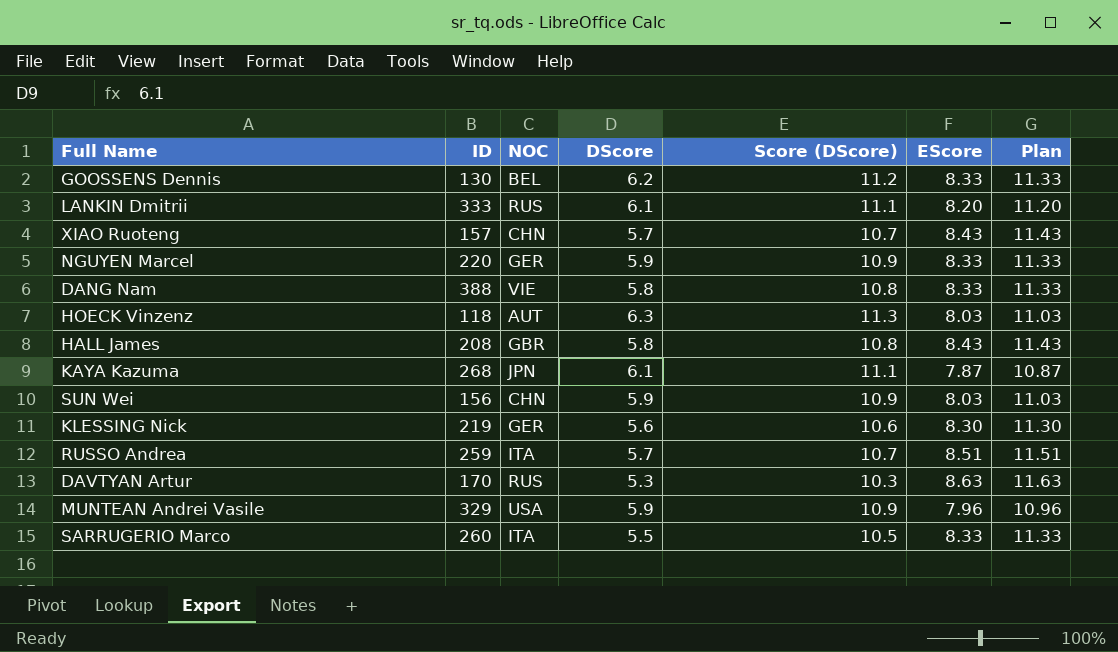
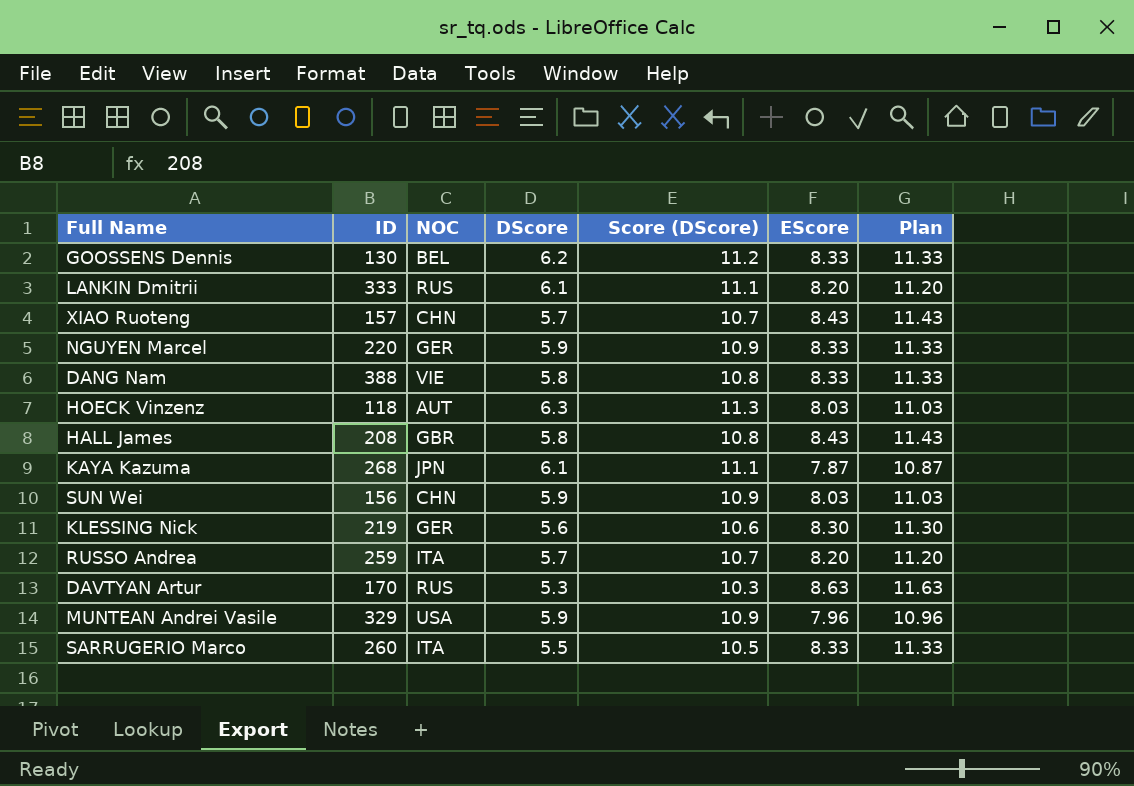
RUSSO Andrea | EScore: 8.51 -> 8.20
RUSSO Andrea | Plan: 11.51 -> 11.20

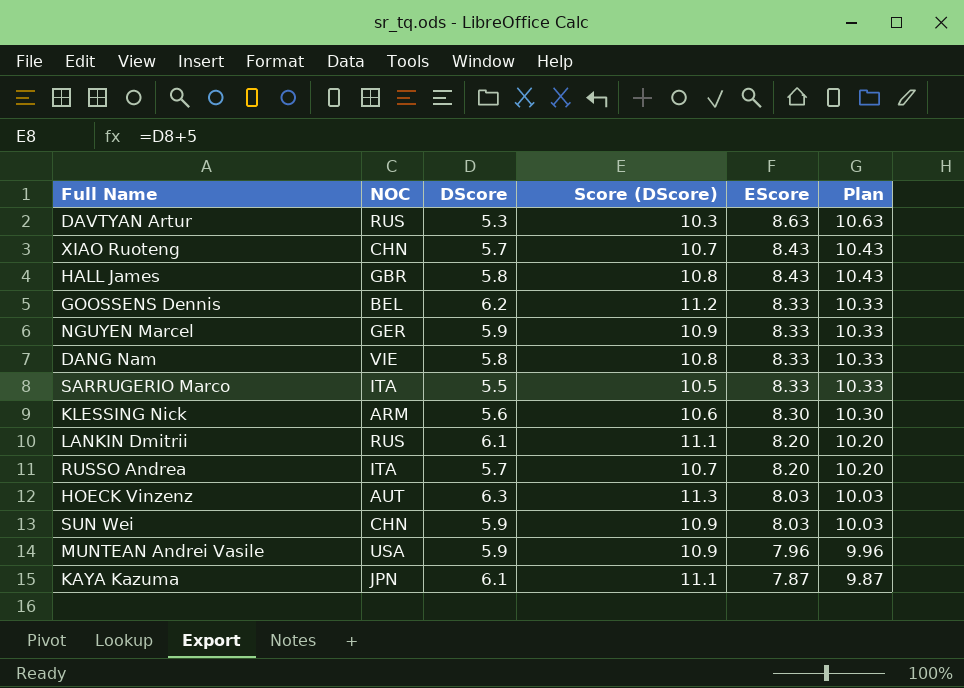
row order: none -> EScore descending
column ID | position: 2 -> none
column Plan | formula: [EScore] + 3 -> [EScore] + 2
KLESSING Nick | NOC: GER -> ARM

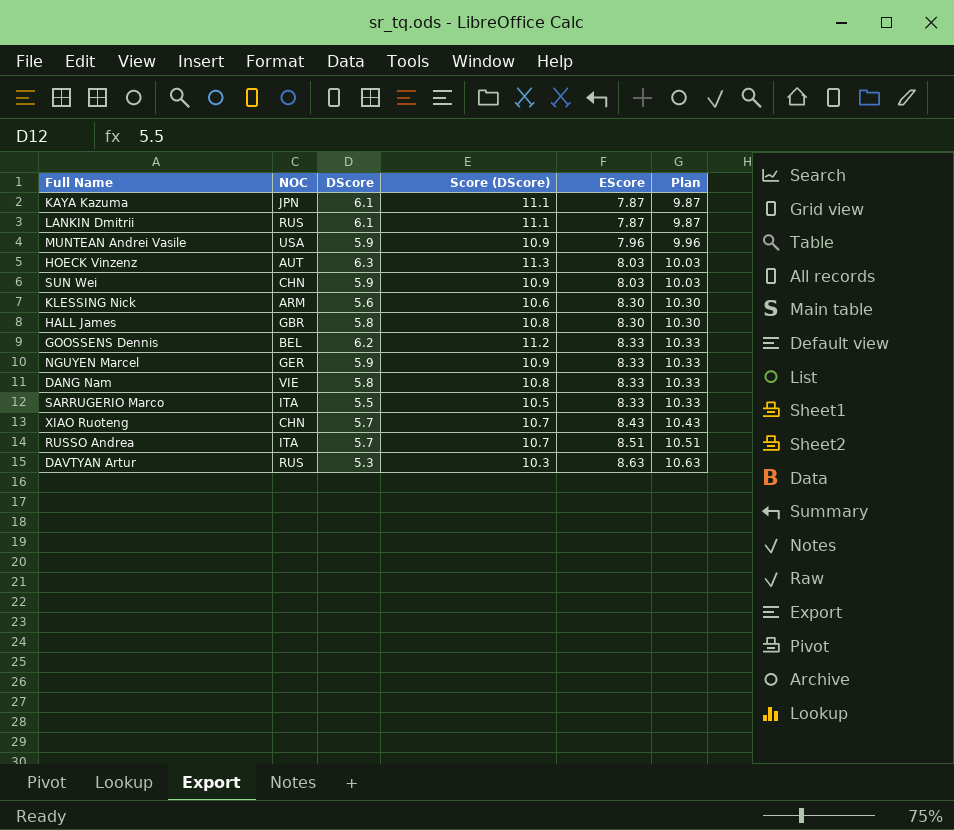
row order: EScore descending -> EScore ascending
LANKIN Dmitrii | EScore: 8.20 -> 7.87
LANKIN Dmitrii | Plan: 10.20 -> 9.87
HALL James | EScore: 8.43 -> 8.30
HALL James | Plan: 10.43 -> 10.30
RUSSO Andrea | EScore: 8.20 -> 8.51
RUSSO Andrea | Plan: 10.20 -> 10.51

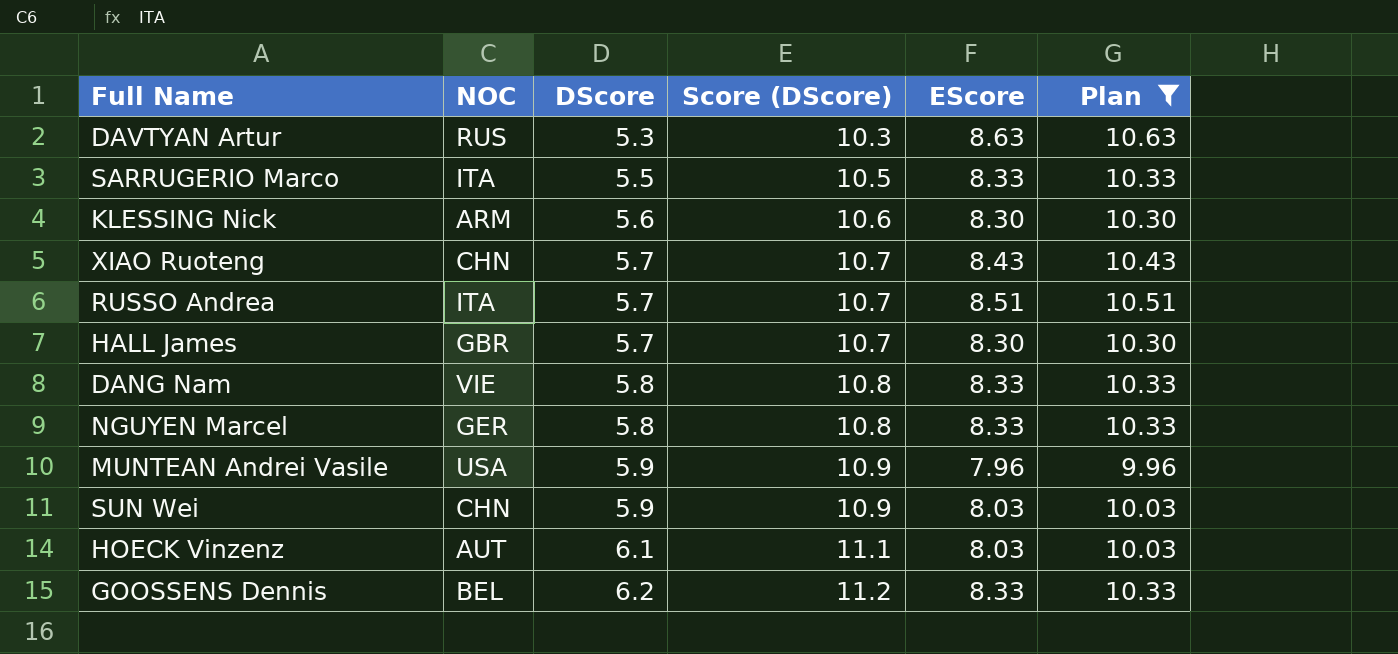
filter: none -> Plan != 9.87
row order: EScore ascending -> DScore ascending
HALL James | DScore: 5.8 -> 5.7
HALL James | Score (DScore): 10.8 -> 10.7
NGUYEN Marcel | DScore: 5.9 -> 5.8
NGUYEN Marcel | Score (DScore): 10.9 -> 10.8
HOECK Vinzenz | DScore: 6.3 -> 6.1
HOECK Vinzenz | Score (DScore): 11.3 -> 11.1

